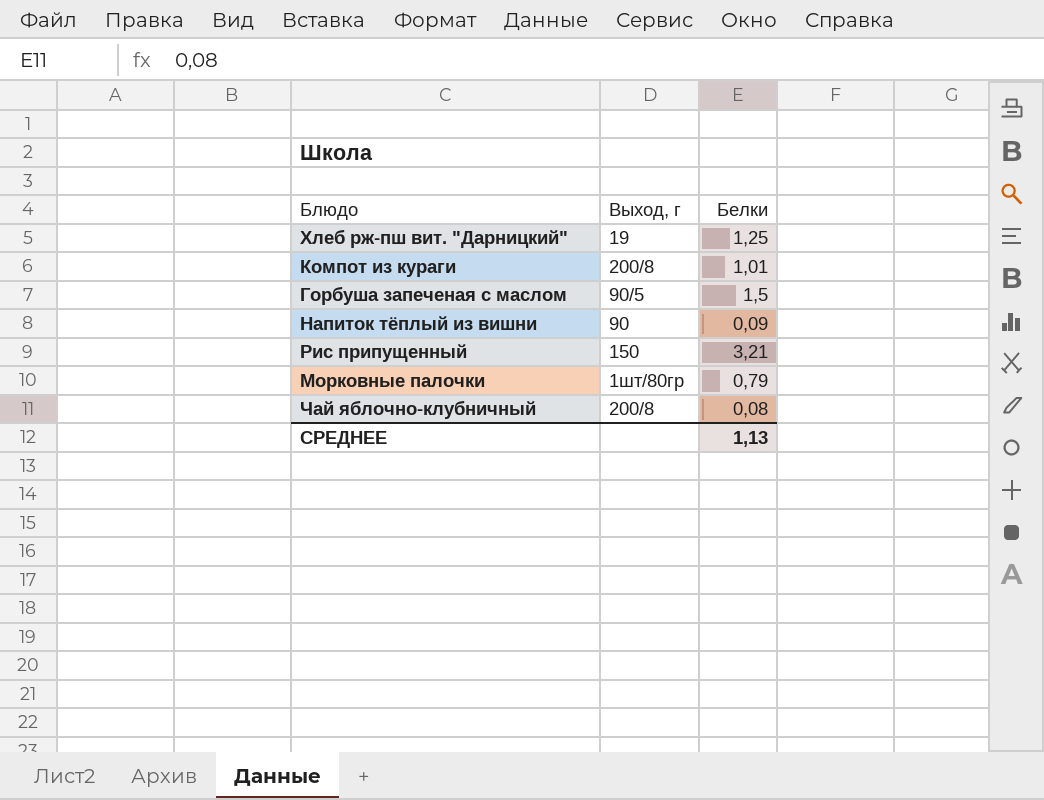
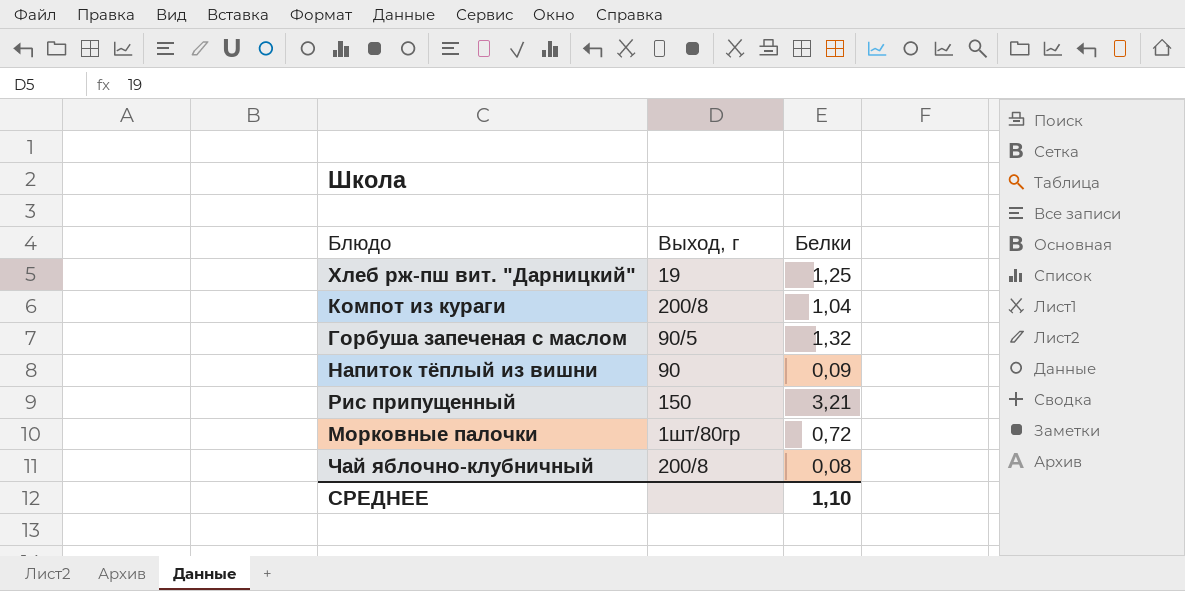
Компот из кураги | Белки: 1,01 -> 1,04
Горбуша запеченая с маслом | Белки: 1,5 -> 1,32
Морковные палочки | Белки: 0,79 -> 0,72
СРЕДНЕЕ | Белки: 1,13 -> 1,10

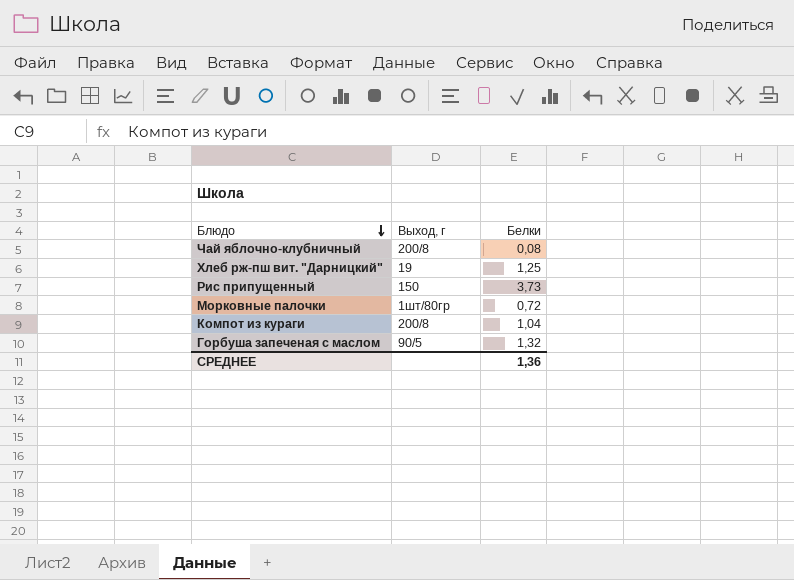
row order: none -> Блюдо descending
row Напиток тёплый из вишни: 90 | 0,09 -> none
Рис припущенный | Белки: 3,21 -> 3,73
СРЕДНЕЕ | Белки: 1,10 -> 1,36

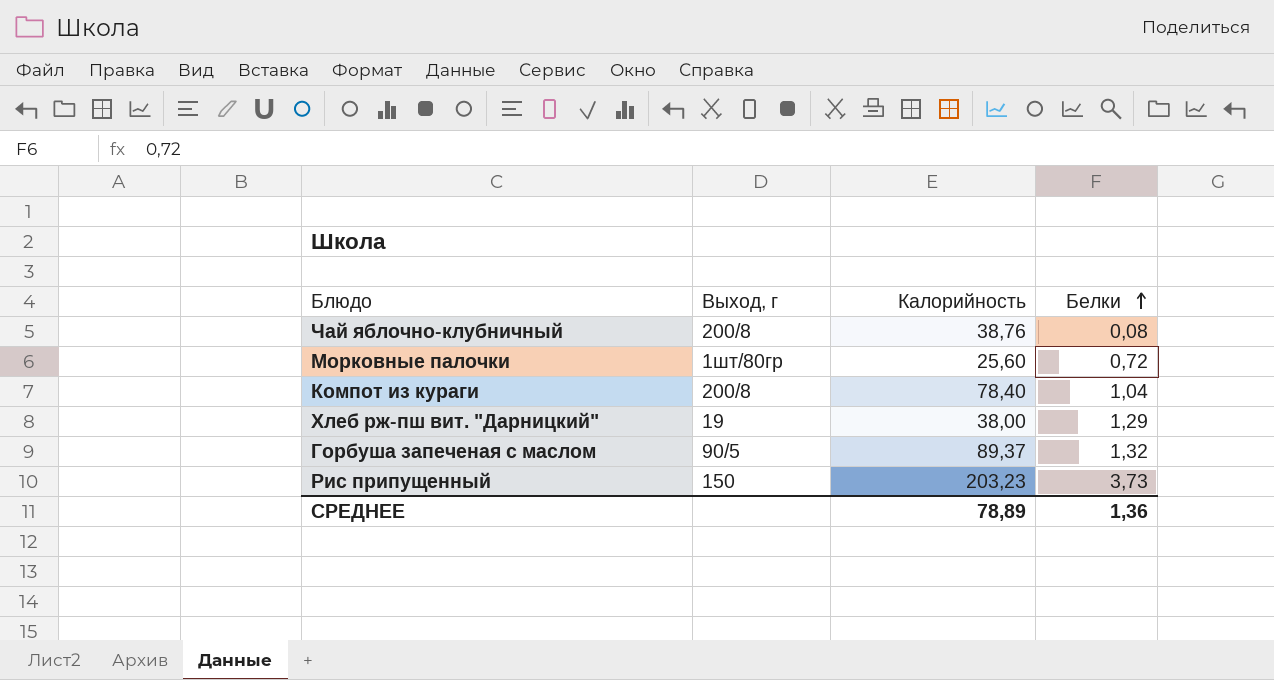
row order: Блюдо descending -> Белки ascending
column Калорийность | position: none -> 3
Хлеб рж-пш вит. "Дарницкий" | Белки: 1,25 -> 1,29

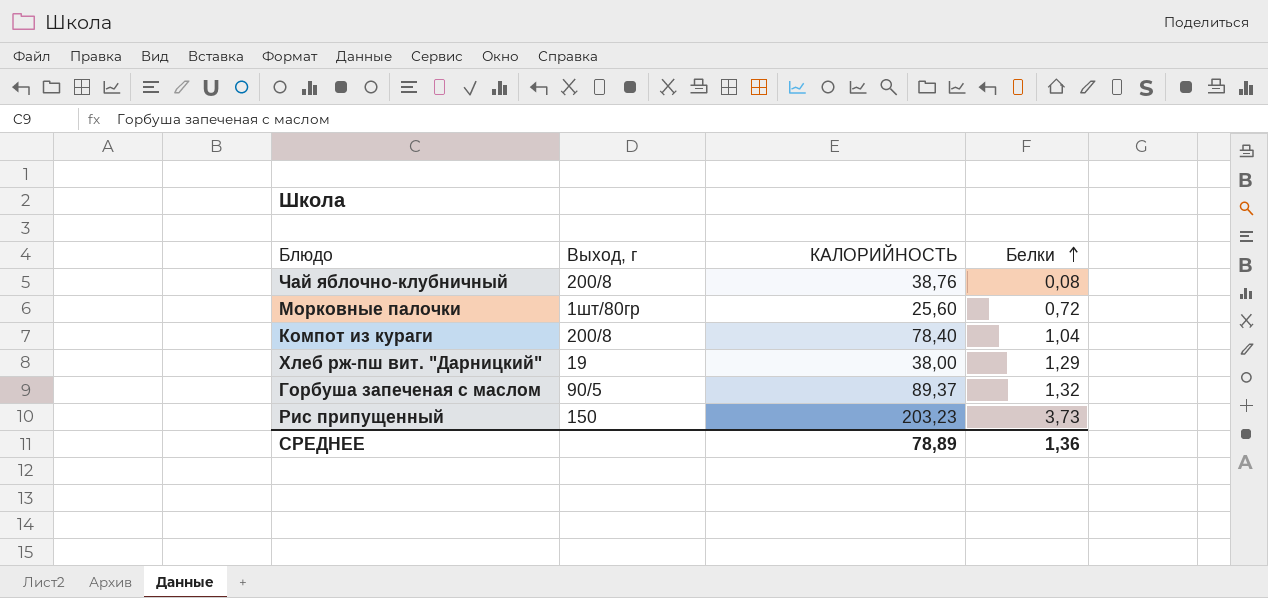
column name: Калорийность -> КАЛОРИЙНОСТЬ

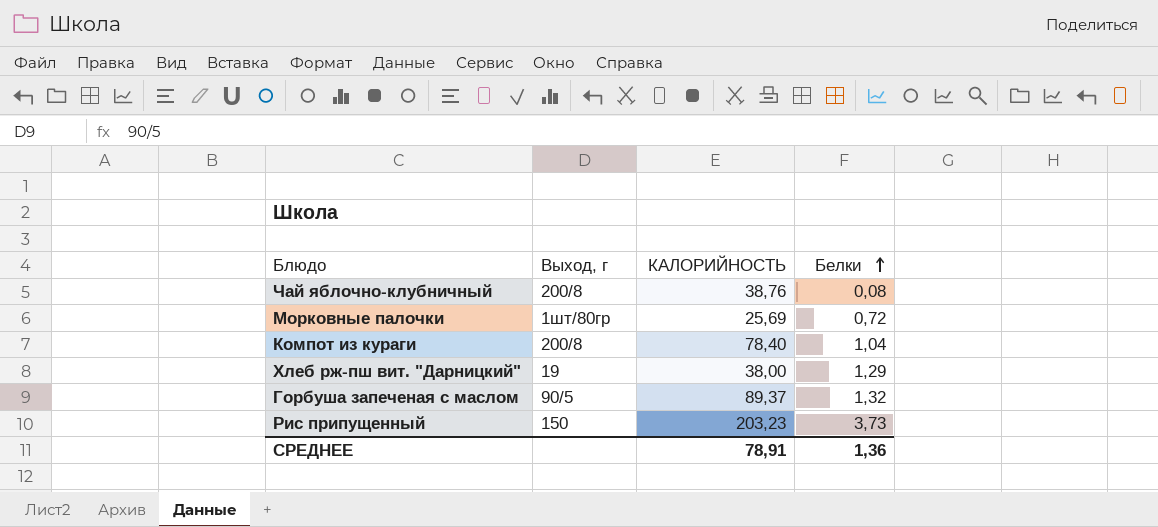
Морковные палочки | КАЛОРИЙНОСТЬ: 25,60 -> 25,69
СРЕДНЕЕ | КАЛОРИЙНОСТЬ: 78,89 -> 78,91

